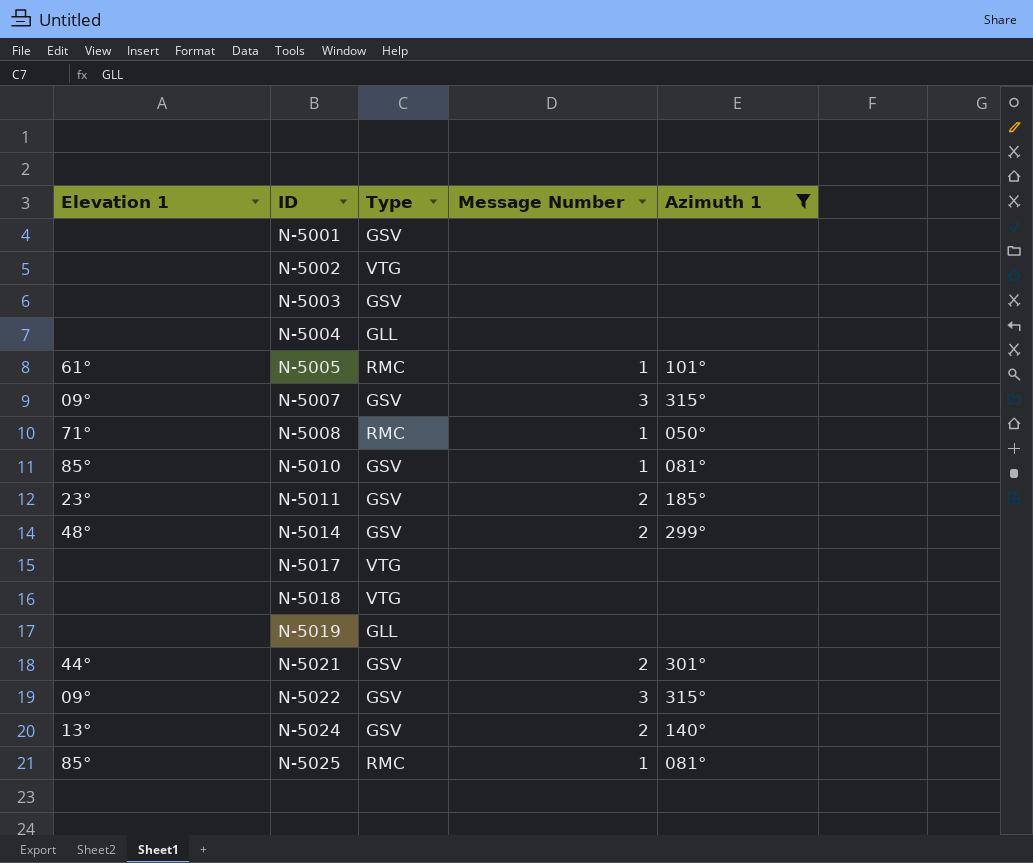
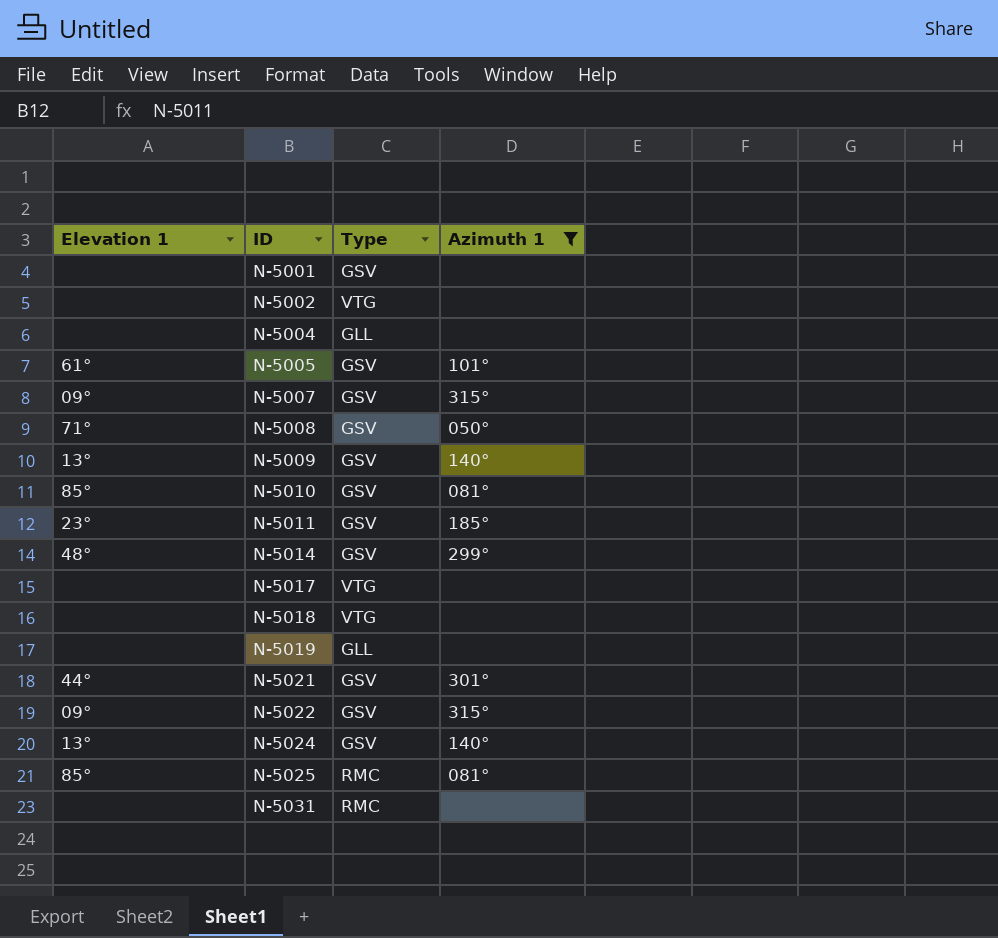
column Message Number | position: 4 -> none
row N-5003: none | GSV | none | none -> none
N-5005 | Type: RMC -> GSV
N-5008 | Type: RMC -> GSV
row N-5009: none -> 13° | GSV | 140°
row N-5031: none -> none | RMC | none

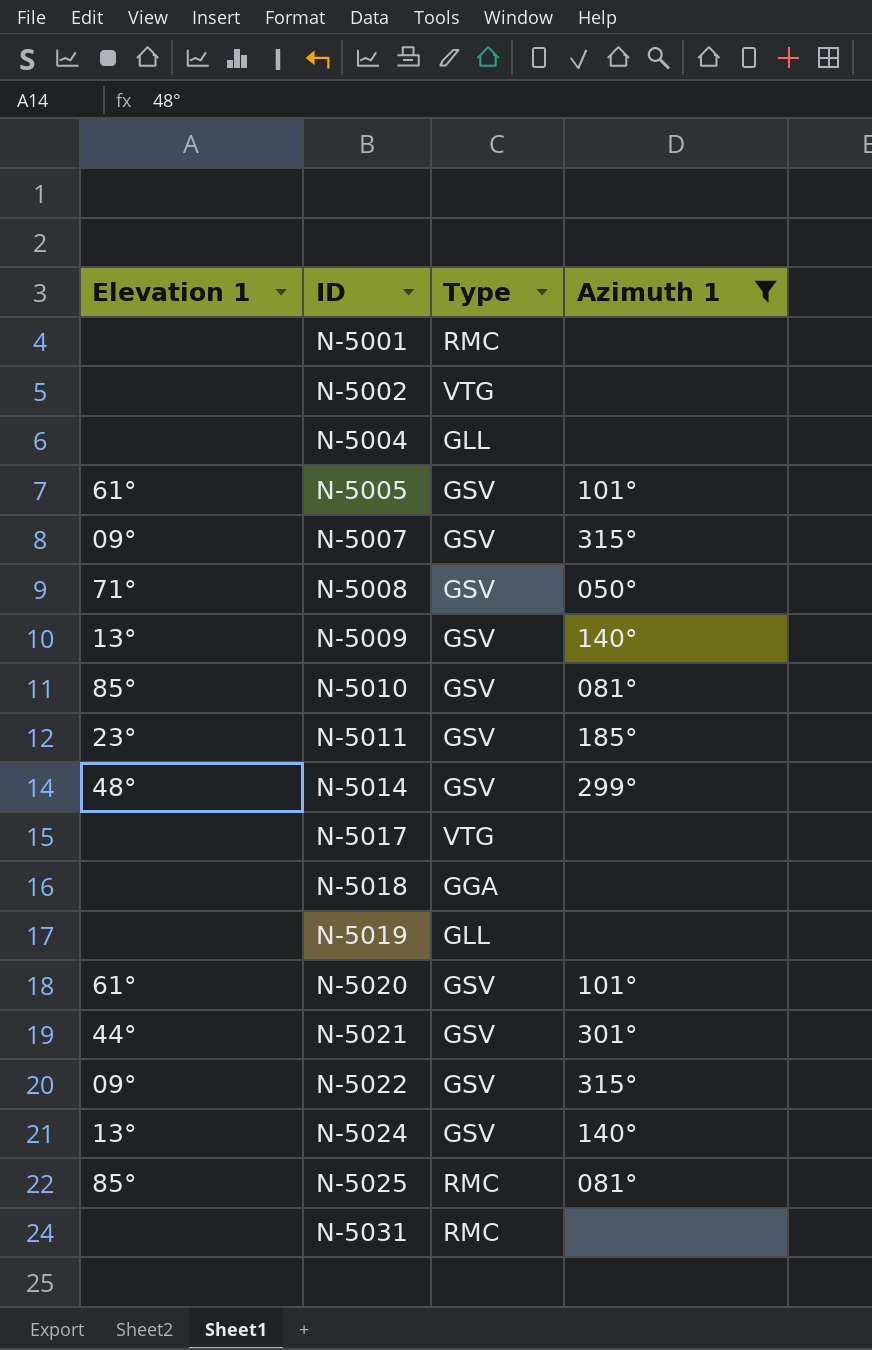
N-5001 | Type: GSV -> RMC
N-5018 | Type: VTG -> GGA
row N-5020: none -> 61° | GSV | 101°

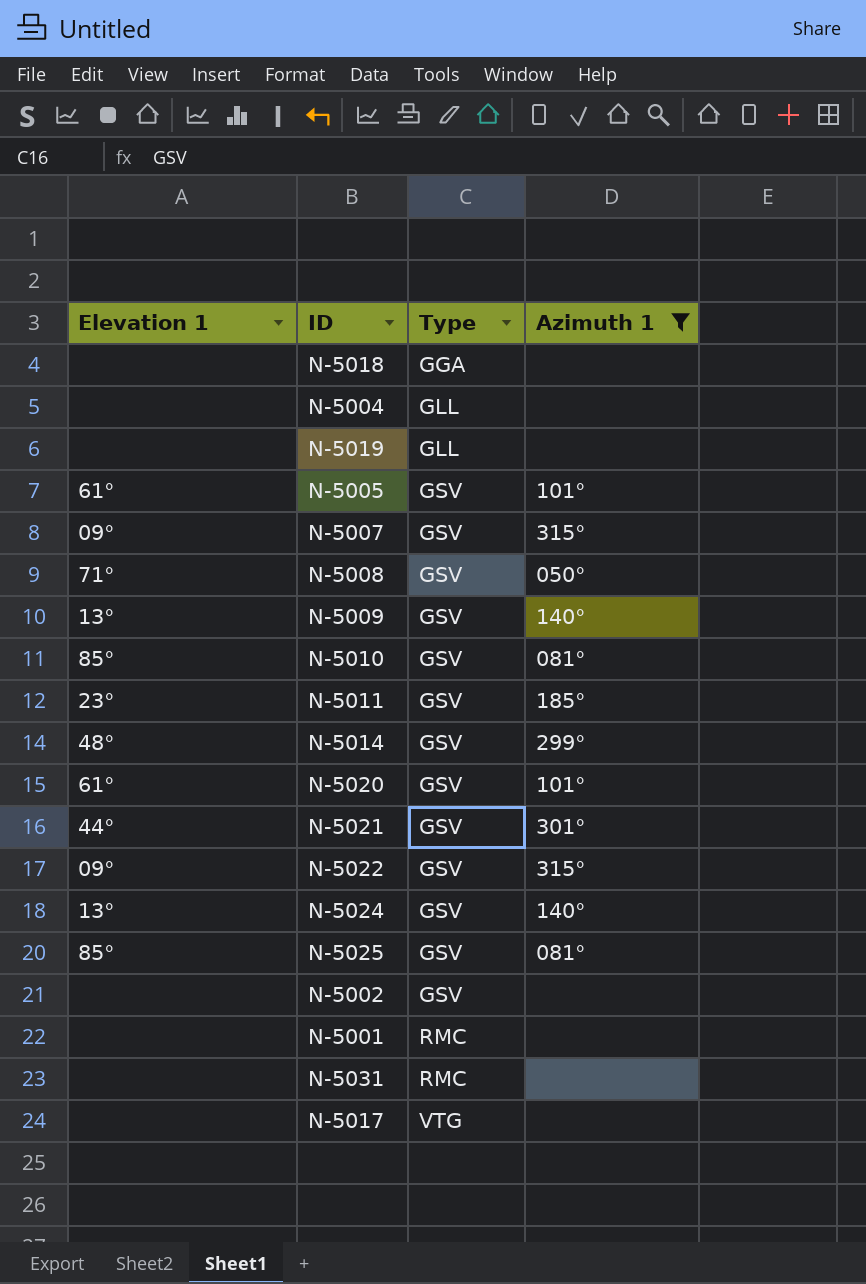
row order: ID ascending -> Type ascending
N-5025 | Type: RMC -> GSV
N-5002 | Type: VTG -> GSV

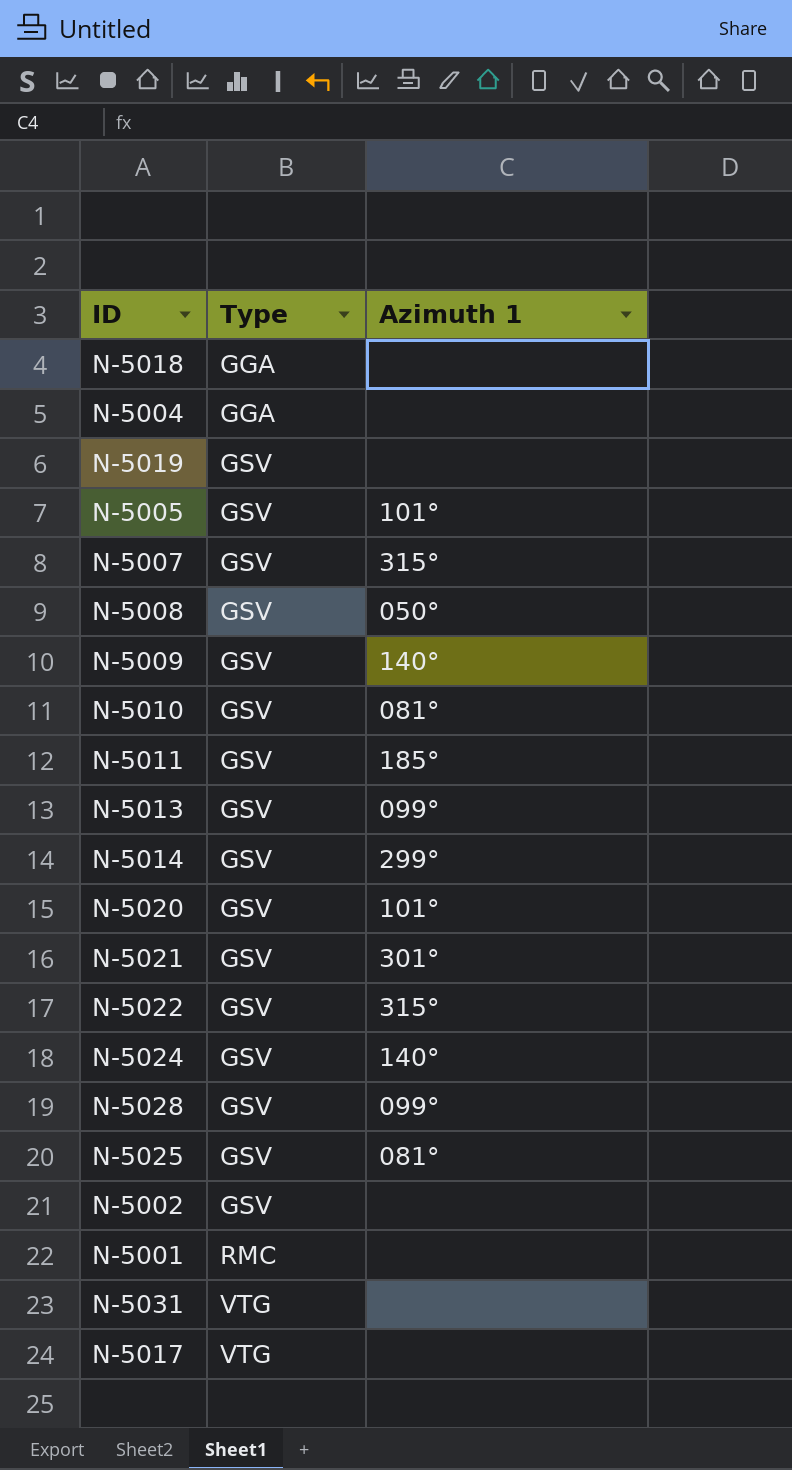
filter: Azimuth 1 != 099° -> none
column Elevation 1 | position: 1 -> none
N-5004 | Type: GLL -> GGA
N-5019 | Type: GLL -> GSV
N-5031 | Type: RMC -> VTG

